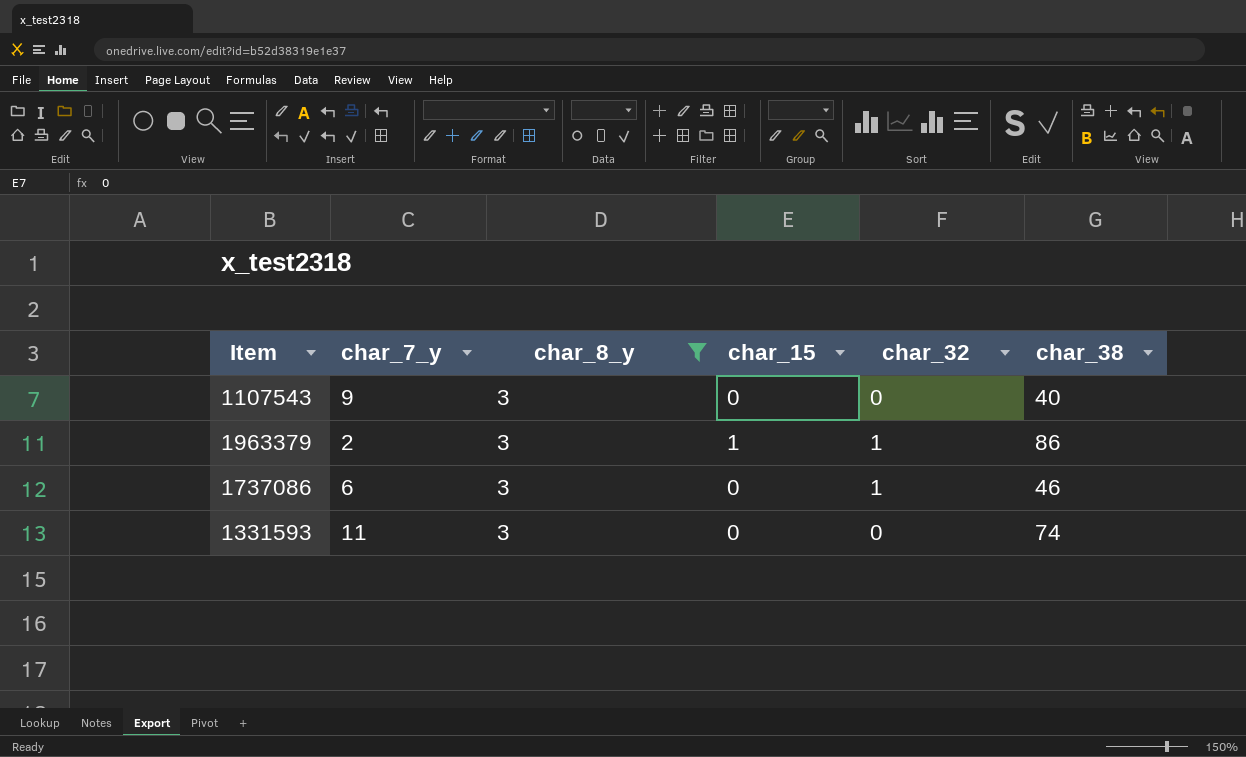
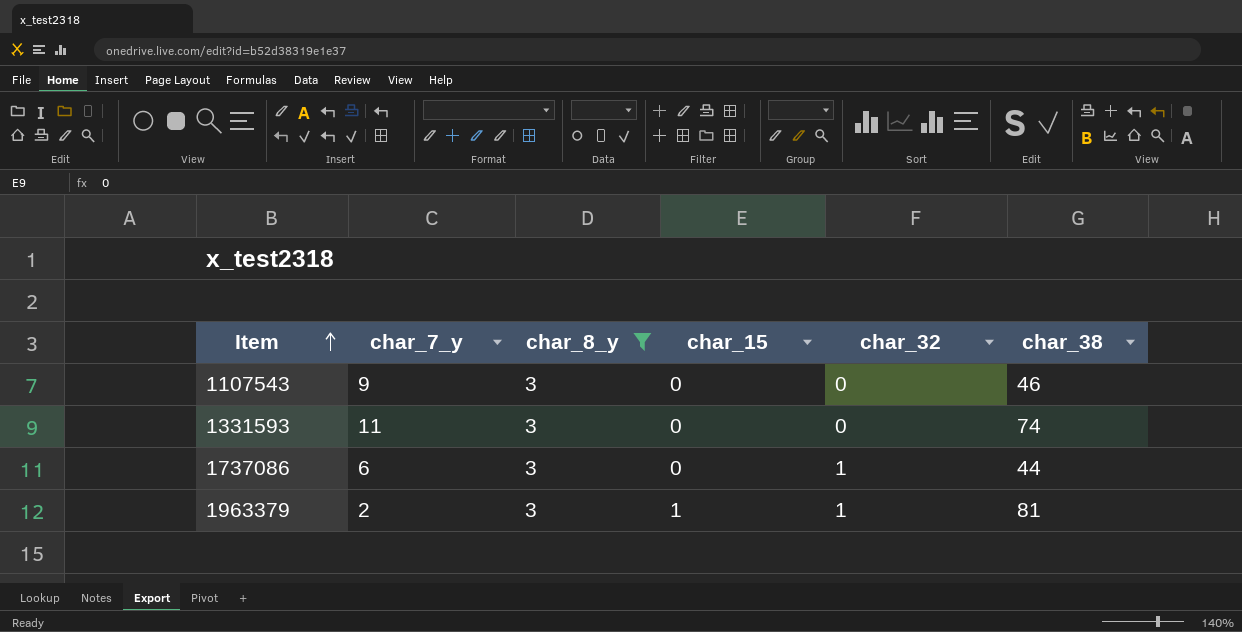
row order: none -> Item ascending
1107543 | char_38: 40 -> 46
1737086 | char_38: 46 -> 44
1963379 | char_38: 86 -> 81

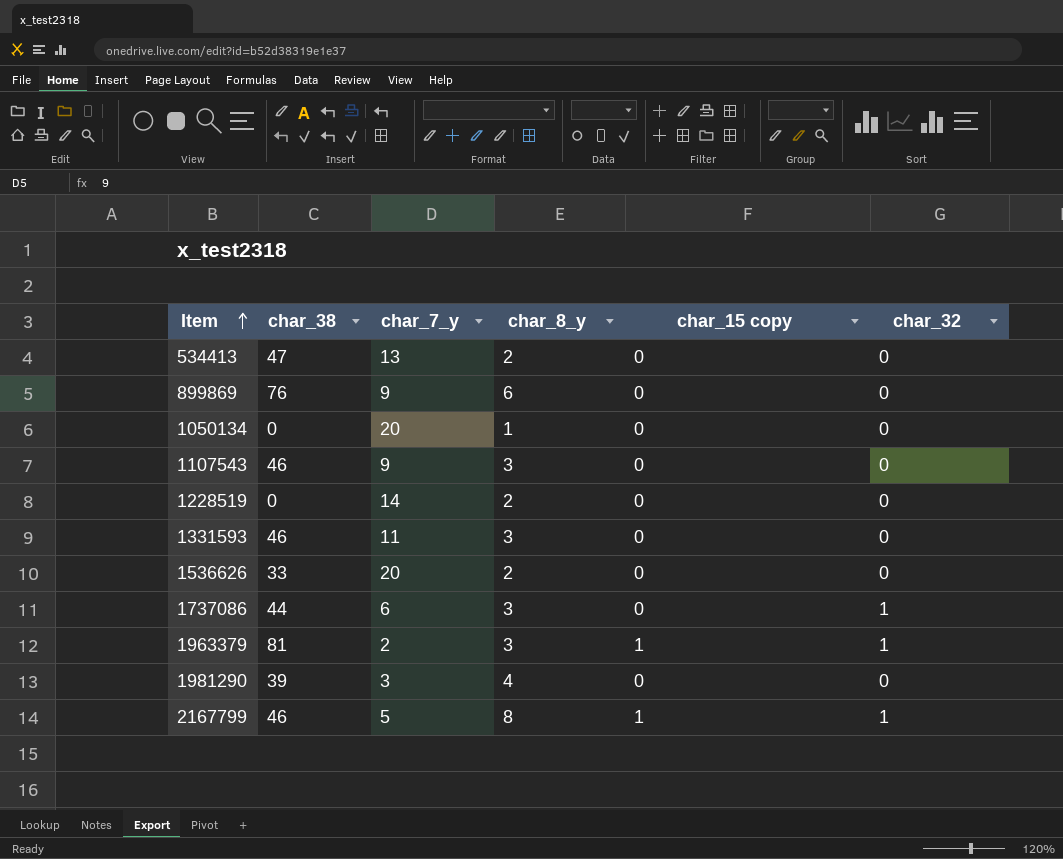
filter: char_8_y = 3 -> none
column char_38 | position: 6 -> 2
column name: char_15 -> char_15 copy
1331593 | char_38: 74 -> 46

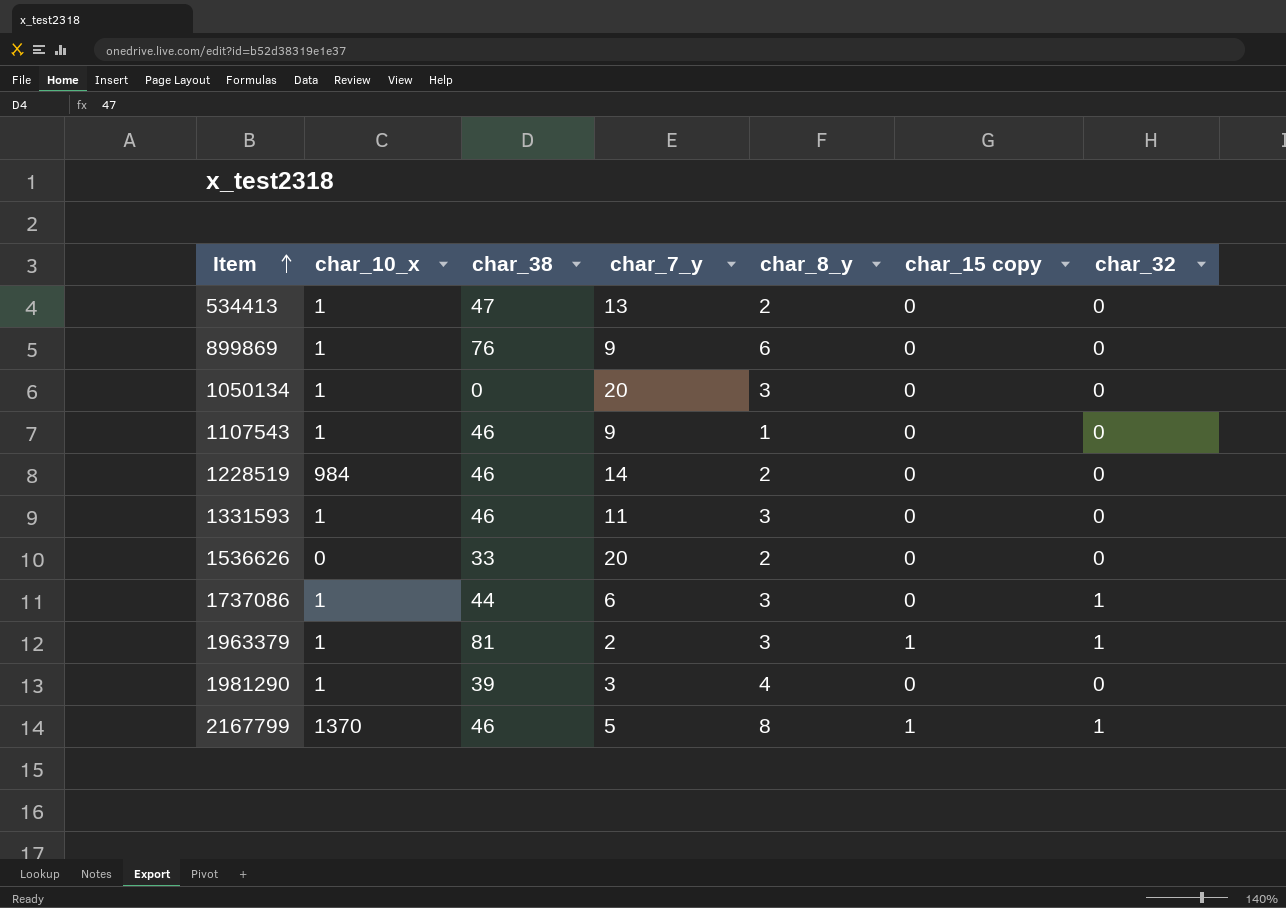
column char_10_x | position: none -> 2
1050134 | char_8_y: 1 -> 3
1107543 | char_8_y: 3 -> 1
1228519 | char_38: 0 -> 46

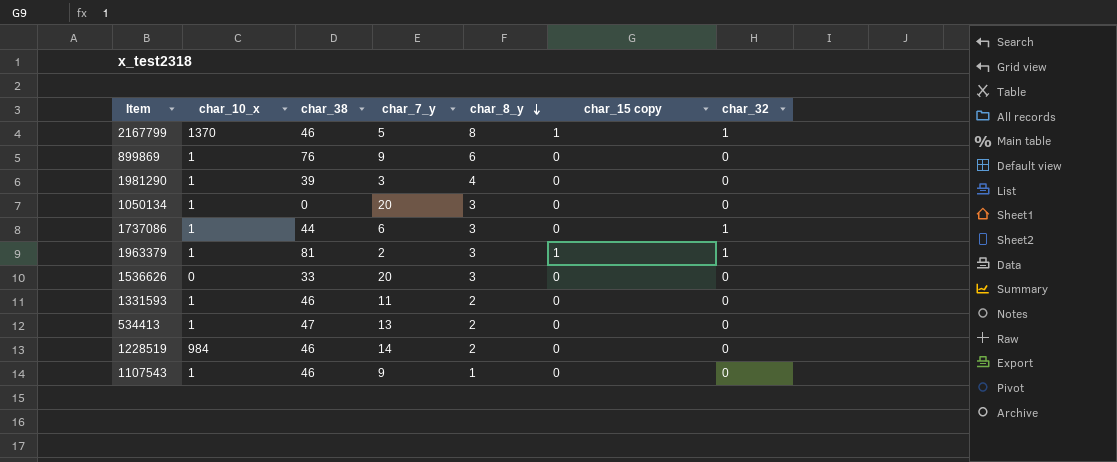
row order: Item ascending -> char_8_y descending
1536626 | char_8_y: 2 -> 3
1331593 | char_8_y: 3 -> 2

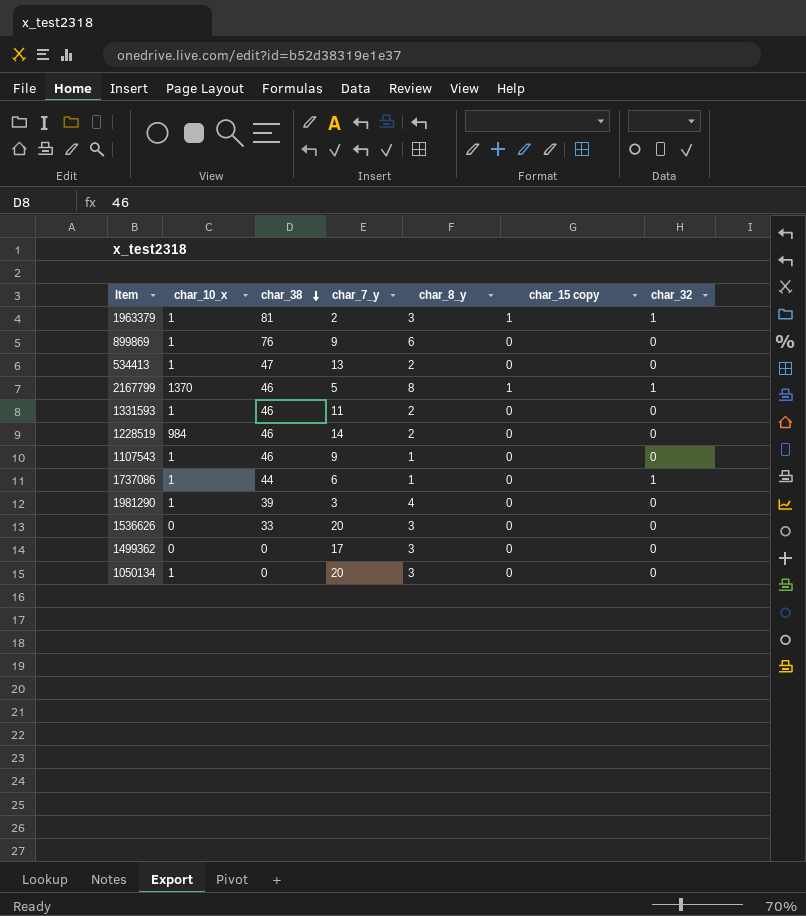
row order: char_8_y descending -> char_38 descending
1737086 | char_8_y: 3 -> 1
row 1499362: none -> 0 | 0 | 17 | 3 | 0 | 0

